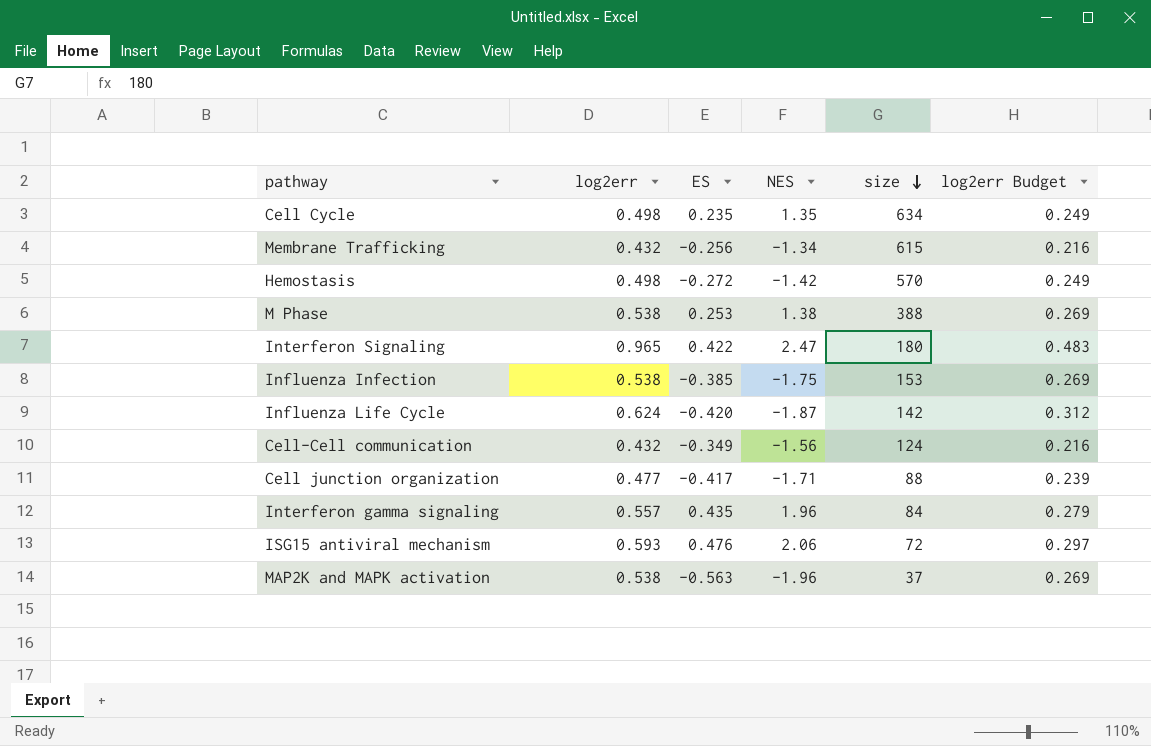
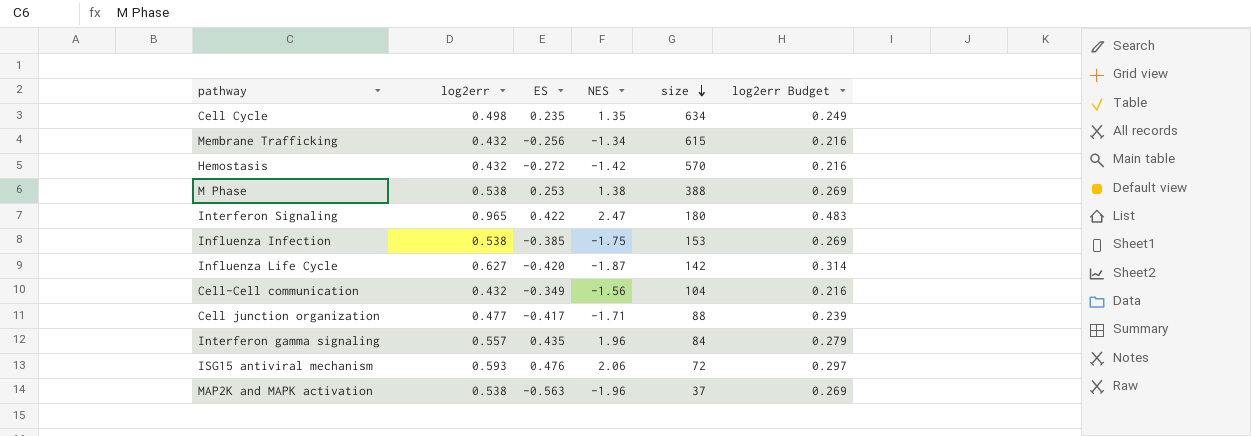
Hemostasis | log2err: 0.498 -> 0.432
Hemostasis | log2err Budget: 0.249 -> 0.216
Influenza Life Cycle | log2err: 0.624 -> 0.627
Influenza Life Cycle | log2err Budget: 0.312 -> 0.314
Cell-Cell communication | size: 124 -> 104

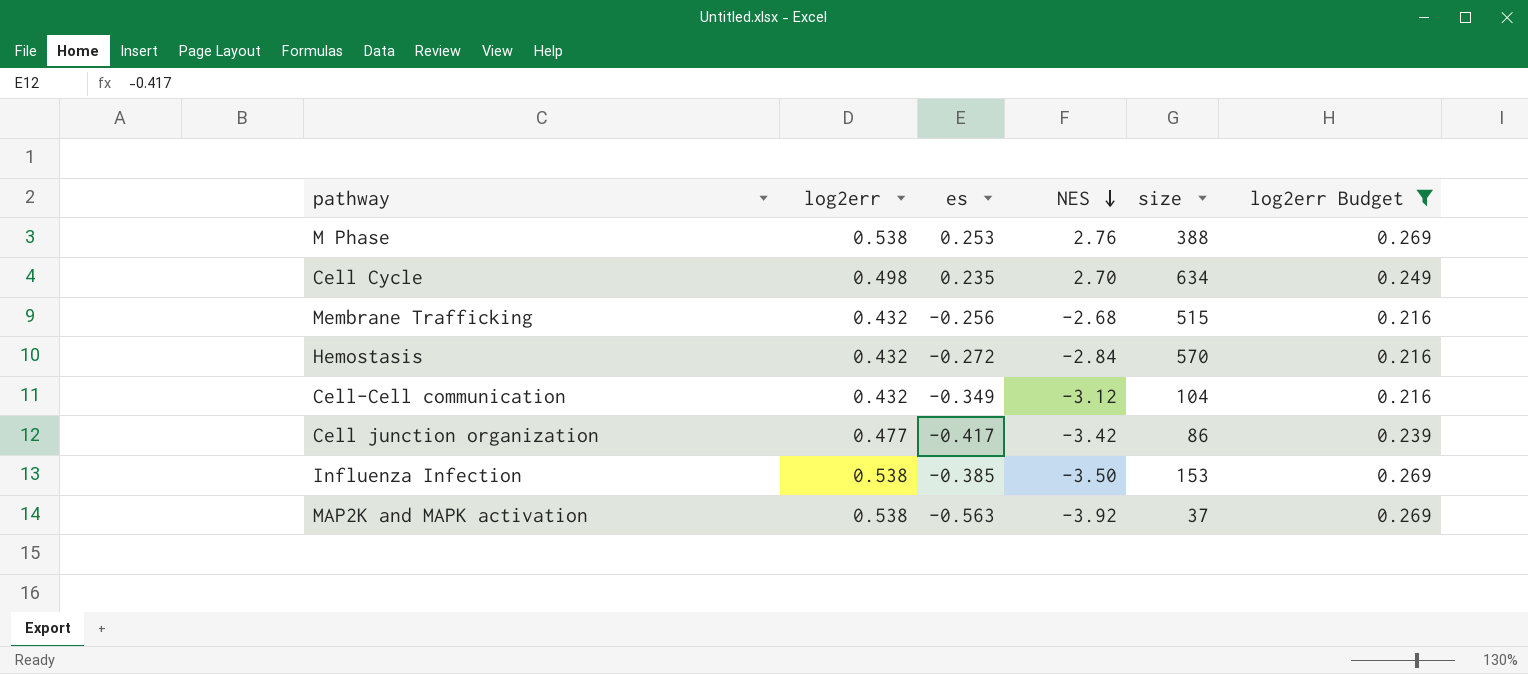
filter: none -> log2err Budget <= 0.269
row order: size descending -> NES descending
column name: ES -> es
M Phase | NES: 1.38 -> 2.76
Cell Cycle | NES: 1.35 -> 2.70
Membrane Trafficking | NES: -1.34 -> -2.68
Membrane Trafficking | size: 615 -> 515
Hemostasis | NES: -1.42 -> -2.84
Cell-Cell communication | NES: -1.56 -> -3.12
Cell junction organization | NES: -1.71 -> -3.42
Cell junction organization | size: 88 -> 86
Influenza Infection | NES: -1.75 -> -3.50
MAP2K and MAPK activation | NES: -1.96 -> -3.92

